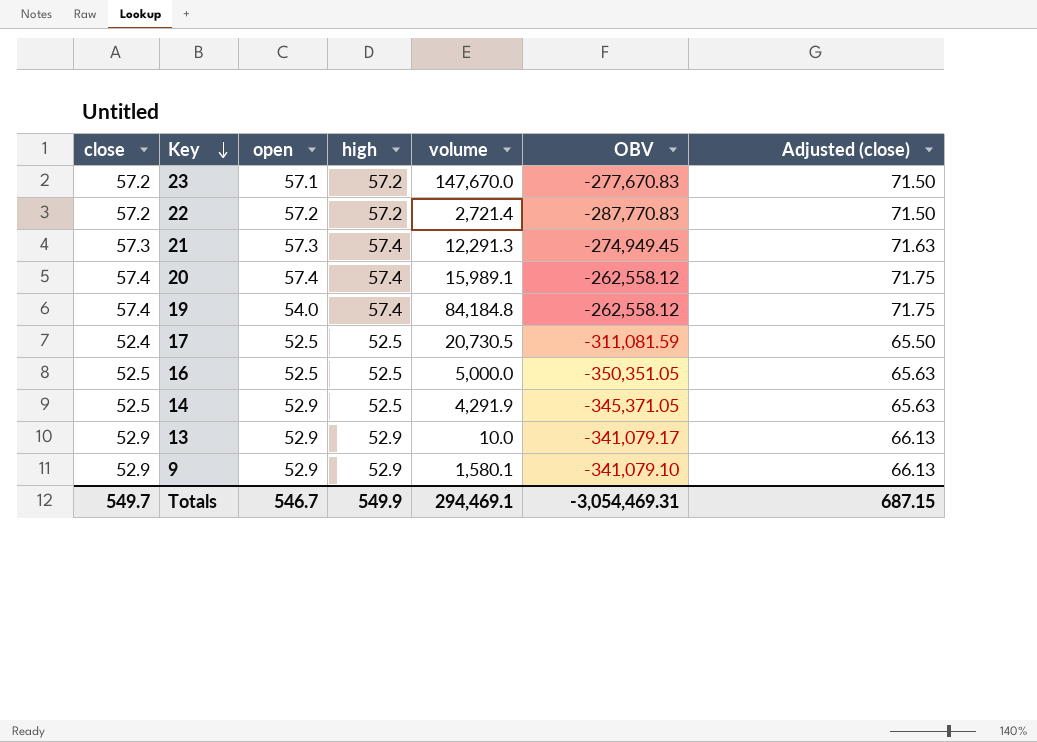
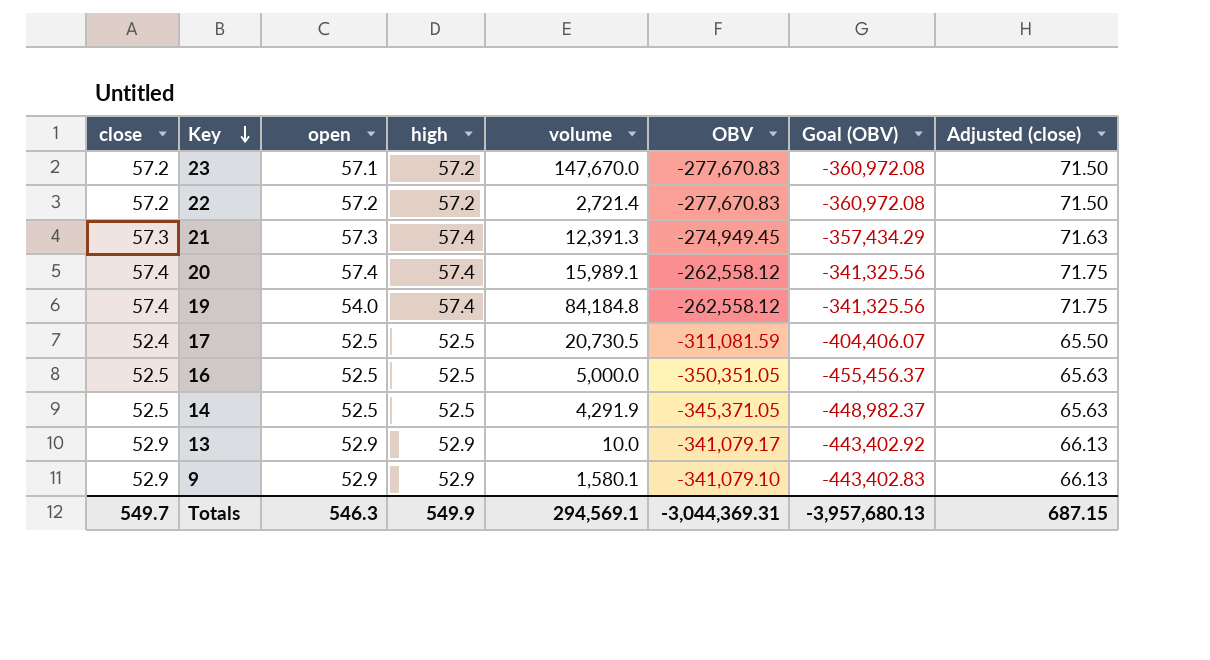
column Goal (OBV) | formula: none -> [OBV] * 1.3
22 | OBV: -287,770.83 -> -277,670.83
21 | volume: 12,291.3 -> 12,391.3
14 | open: 52.9 -> 52.5
Totals | open: 546.7 -> 546.3
Totals | volume: 294,469.1 -> 294,569.1
Totals | OBV: -3,054,469.31 -> -3,044,369.31

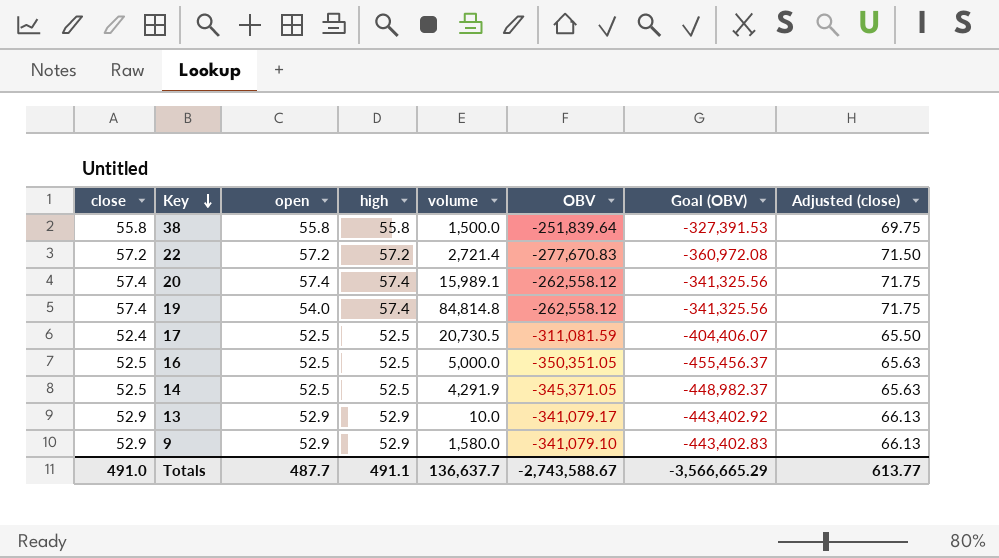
row 23: 57.2 | 57.1 | 57.2 | 147,670.0 | -277,670.83 | -360,972.08 | 71.50 -> none
row 21: 57.3 | 57.3 | 57.4 | 12,391.3 | -274,949.45 | -357,434.29 | 71.63 -> none
row 38: none -> 55.8 | 55.8 | 55.8 | 1,500.0 | -251,839.64 | -327,391.53 | 69.75
19 | volume: 84,184.8 -> 84,814.8
9 | volume: 1,580.1 -> 1,580.0
Totals | close: 549.7 -> 491.0
Totals | open: 546.3 -> 487.7
Totals | high: 549.9 -> 491.1
Totals | volume: 294,569.1 -> 136,637.7
Totals | OBV: -3,044,369.31 -> -2,743,588.67
Totals | Goal (OBV): -3,957,680.13 -> -3,566,665.29
Totals | Adjusted (close): 687.15 -> 613.77

